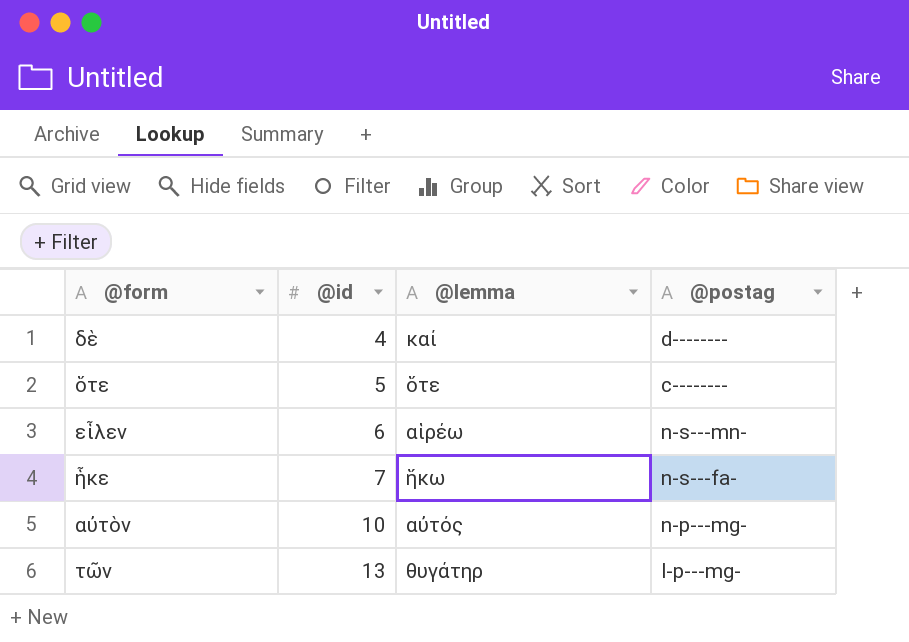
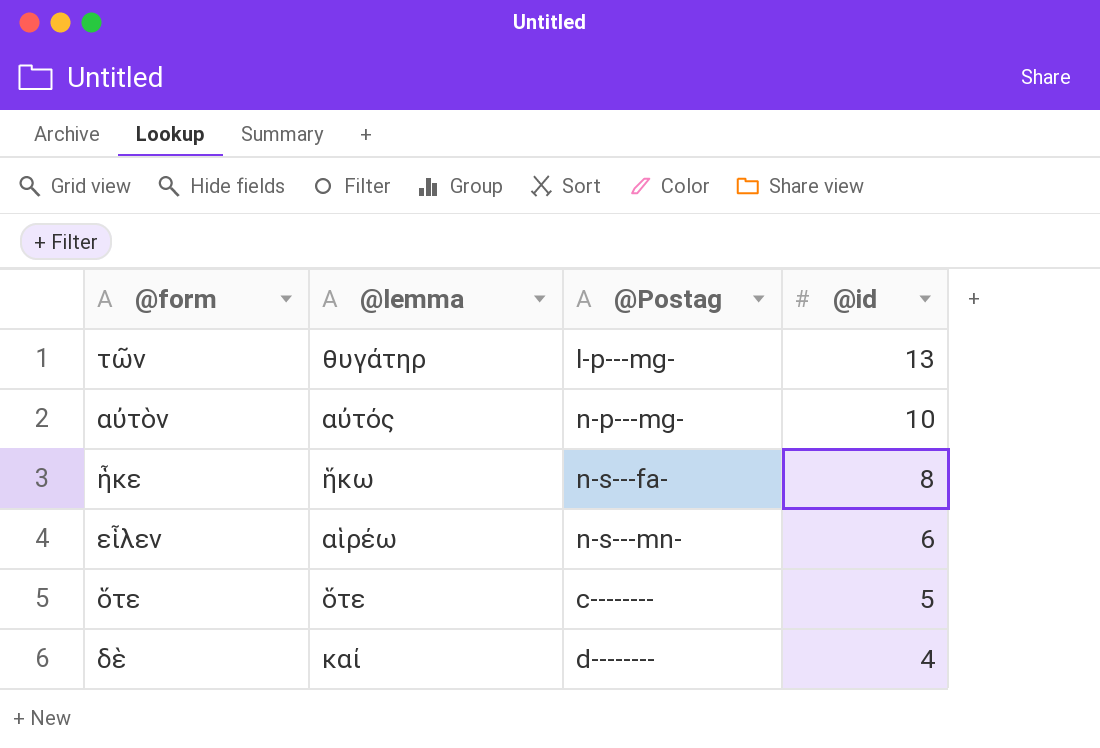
row order: @id ascending -> @id descending
column name: @postag -> @Postag
column @id | position: 2 -> 4
ἧκε | @id: 7 -> 8

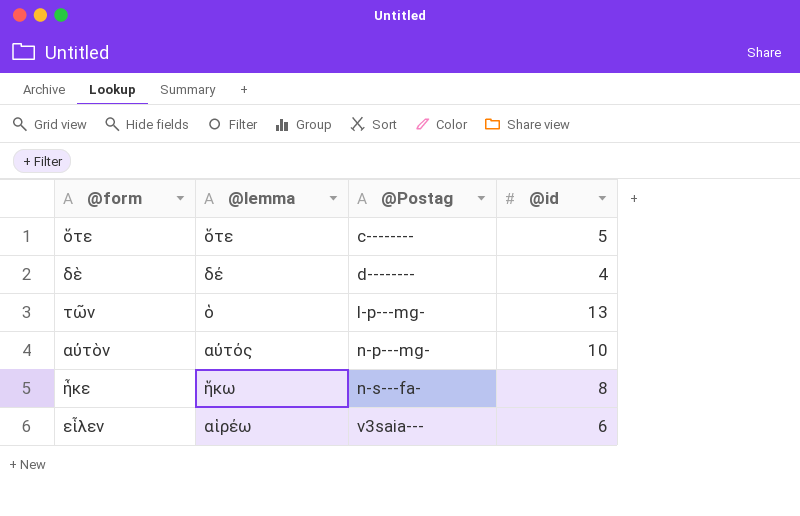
row order: @id descending -> @Postag ascending
δὲ | @lemma: καί -> δέ
τῶν | @lemma: θυγάτηρ -> ὁ
εἷλεν | @Postag: n-s---mn- -> v3saia---

